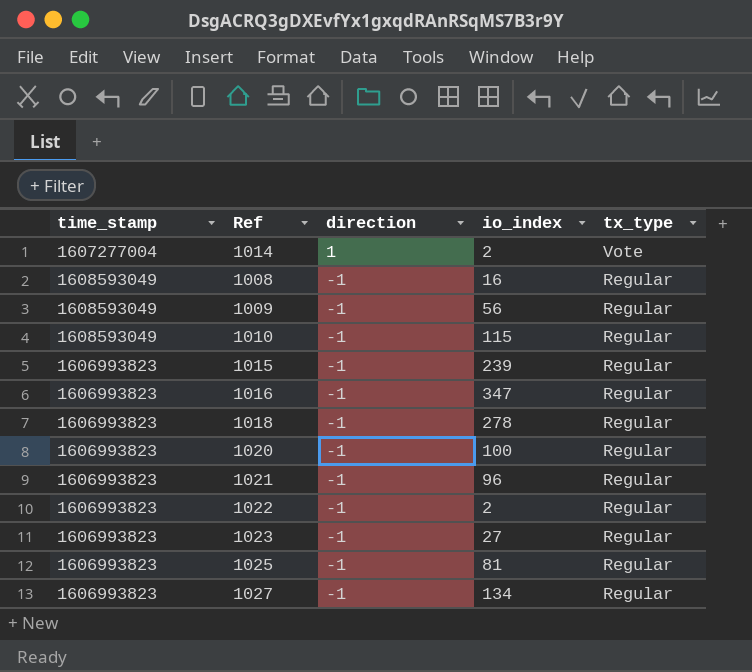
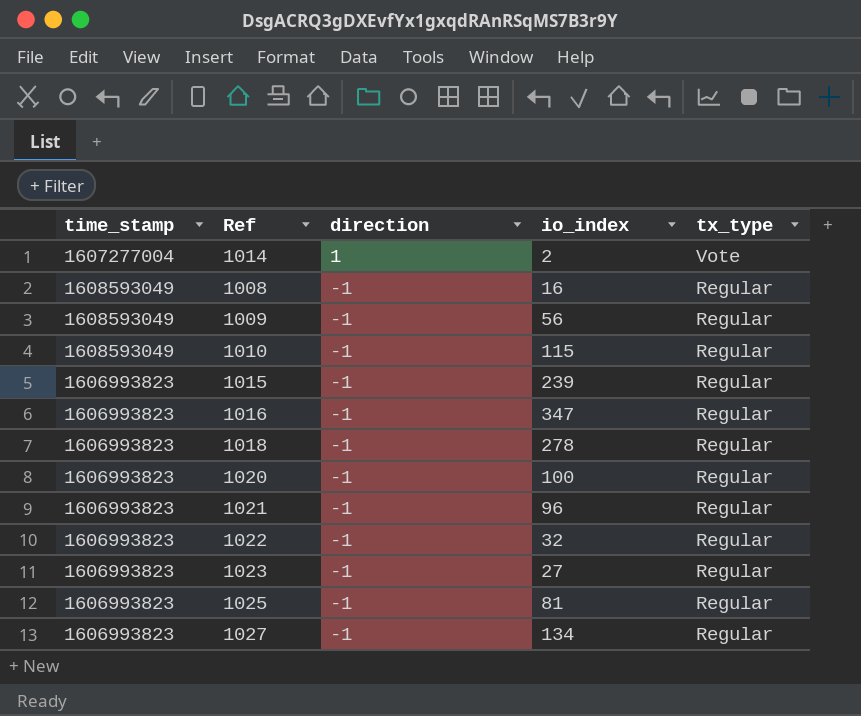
1022 | io_index: 2 -> 32

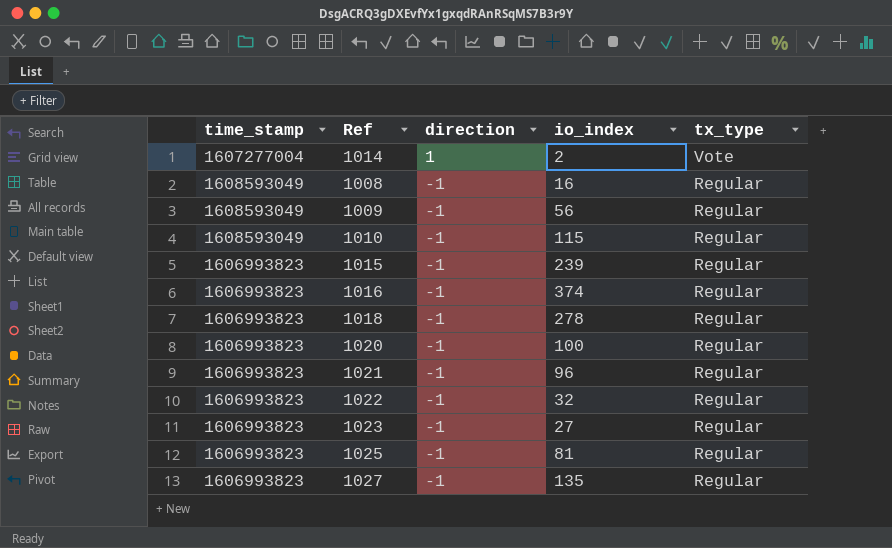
1016 | io_index: 347 -> 374
1027 | io_index: 134 -> 135

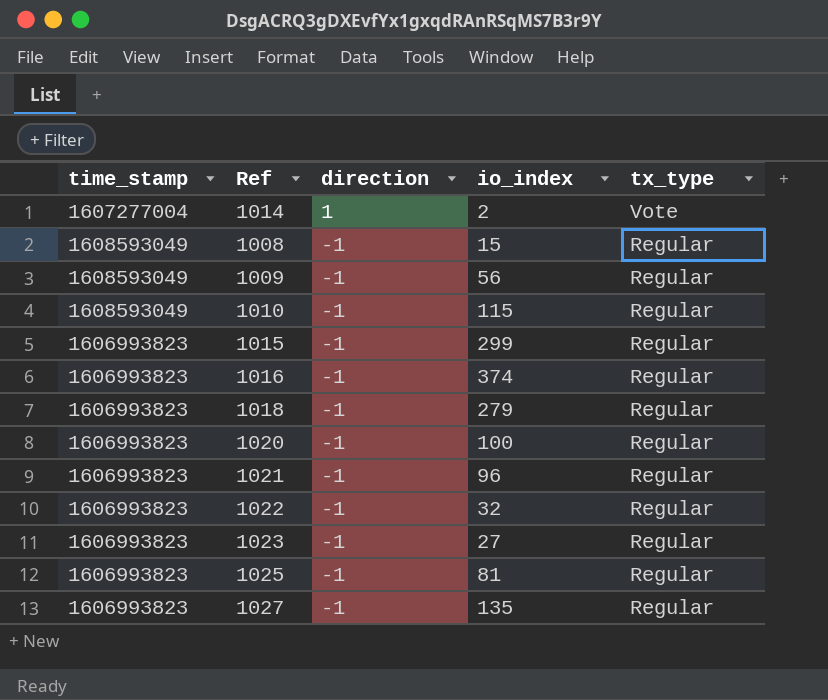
1008 | io_index: 16 -> 15
1015 | io_index: 239 -> 299
1018 | io_index: 278 -> 279

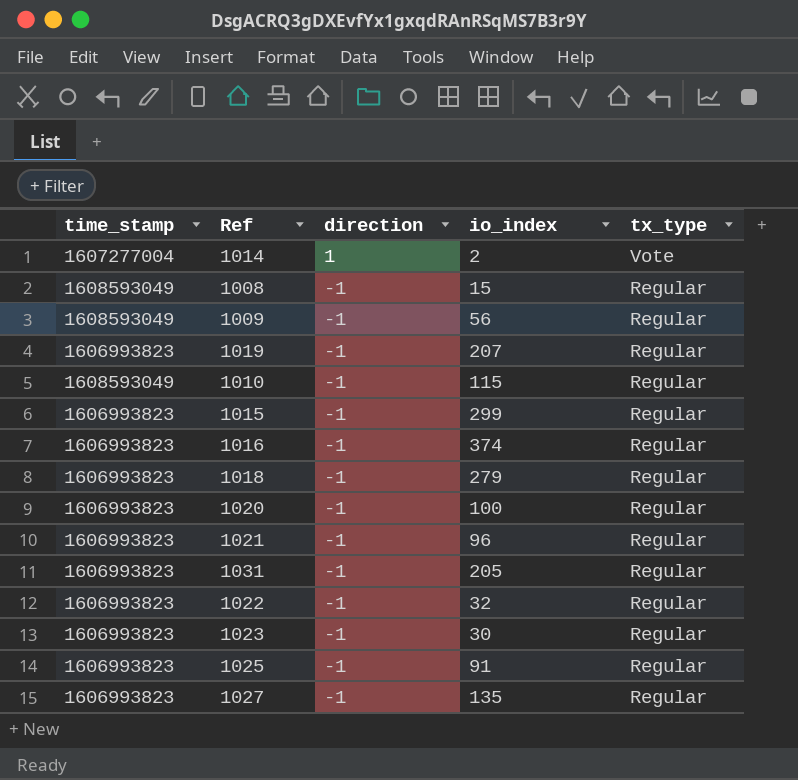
row 1019: none -> 1606993823 | -1 | 207 | Regular
row 1031: none -> 1606993823 | -1 | 205 | Regular
1023 | io_index: 27 -> 30
1025 | io_index: 81 -> 91

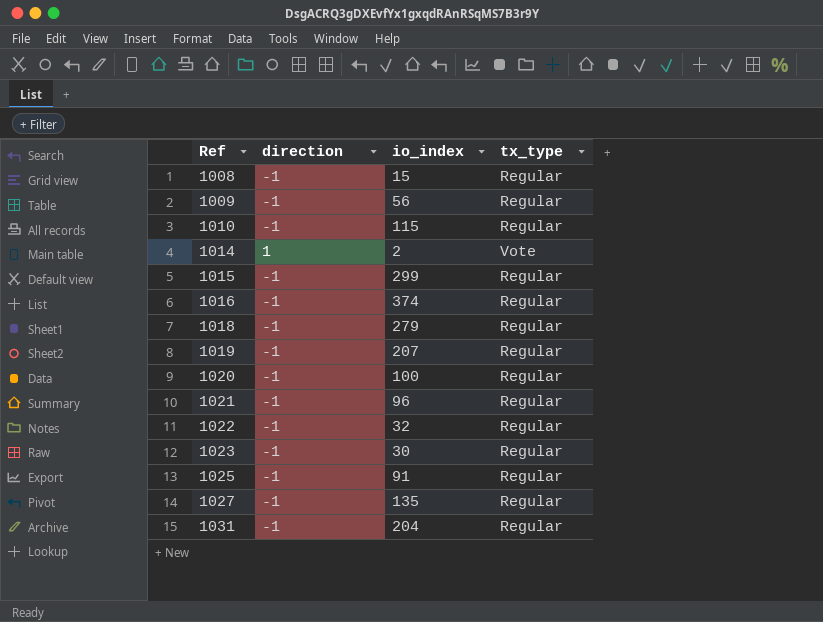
row order: direction descending -> Ref ascending
column time_stamp | position: 1 -> none
1031 | io_index: 205 -> 204

